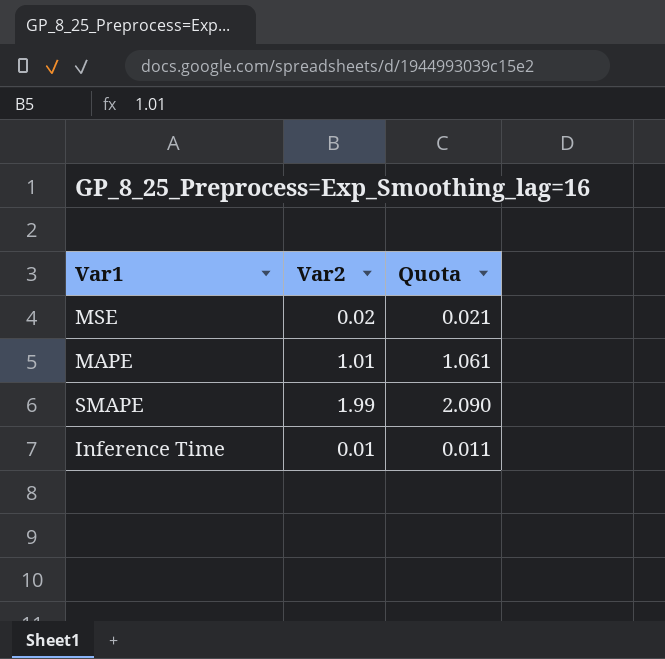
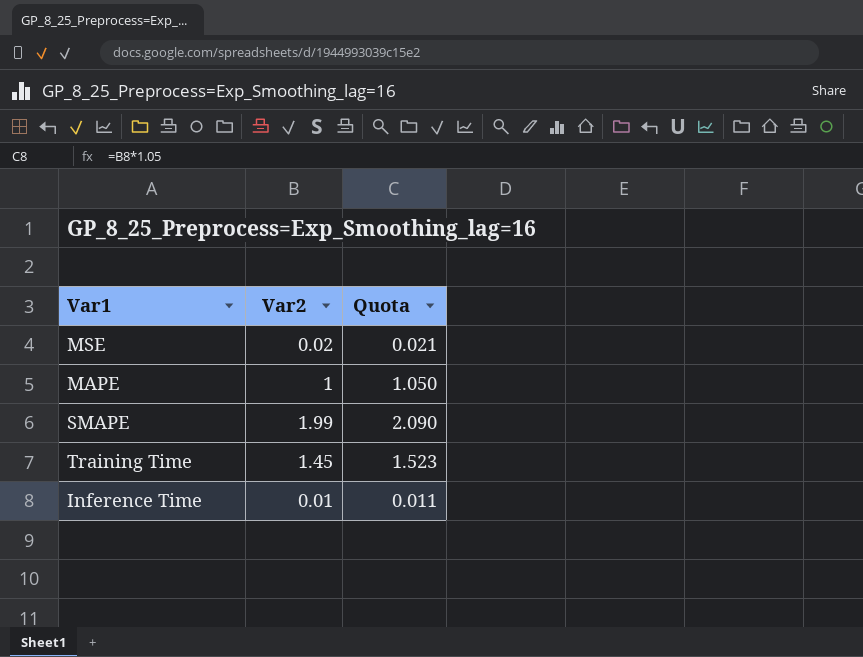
MAPE | Var2: 1.01 -> 1
MAPE | Quota: 1.061 -> 1.050
row Training Time: none -> 1.45 | 1.523

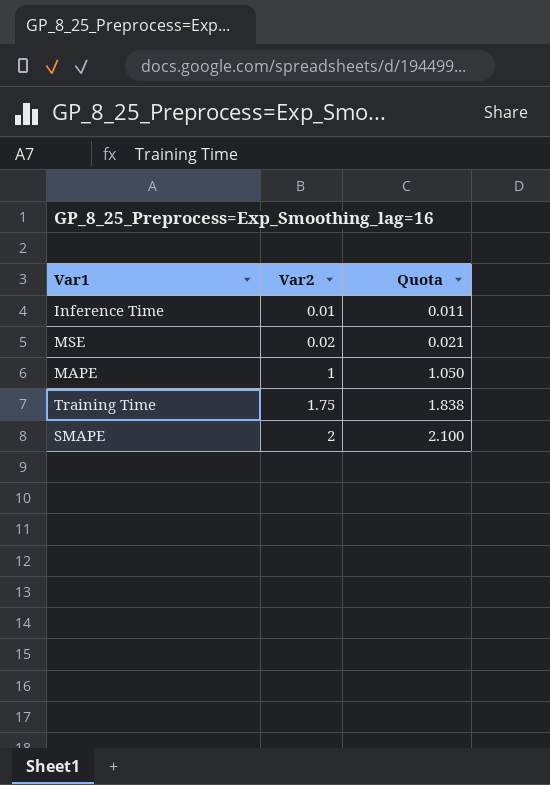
row order: none -> Var2 ascending
Training Time | Var2: 1.45 -> 1.75
Training Time | Quota: 1.523 -> 1.838
SMAPE | Var2: 1.99 -> 2
SMAPE | Quota: 2.090 -> 2.100

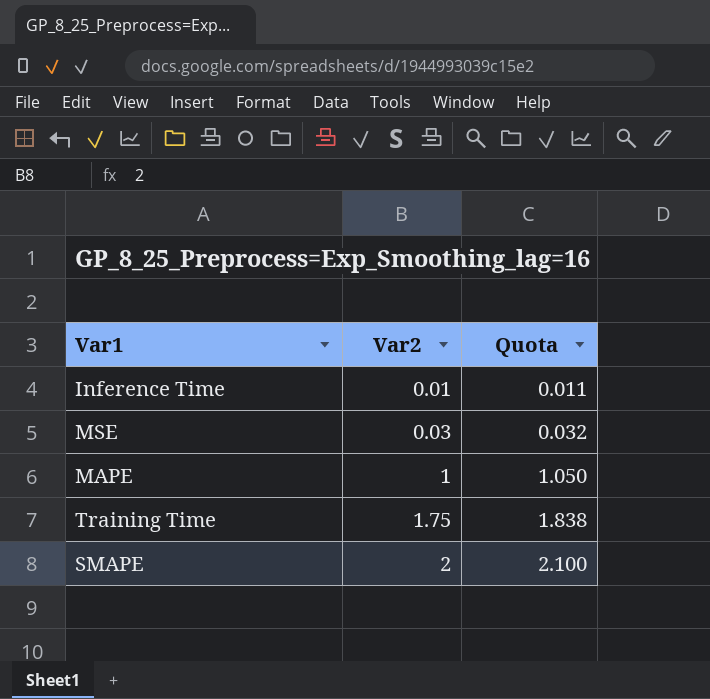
MSE | Var2: 0.02 -> 0.03
MSE | Quota: 0.021 -> 0.032

